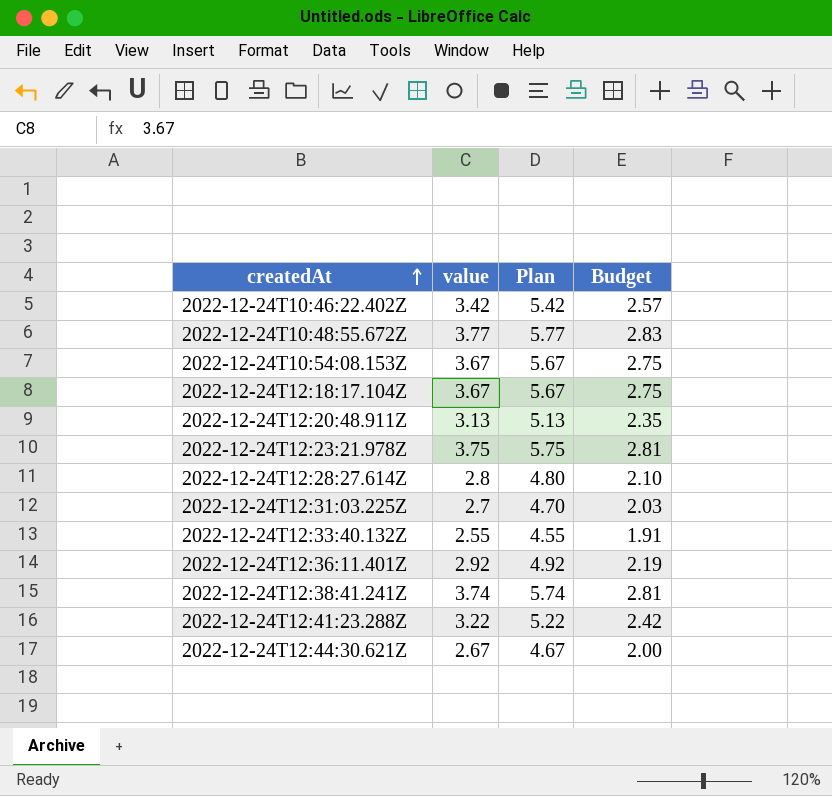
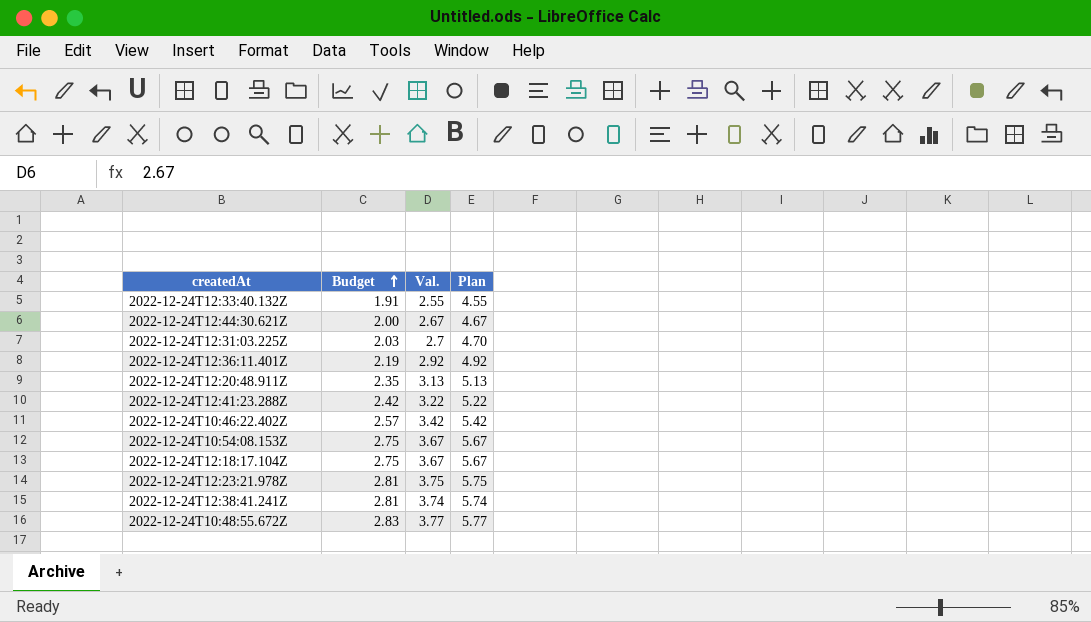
row order: createdAt ascending -> Budget ascending
column Budget | position: 4 -> 2
column name: value -> Val.
row 2022-12-24T12:28:27.614Z: 2.8 | 4.80 | 2.10 -> none

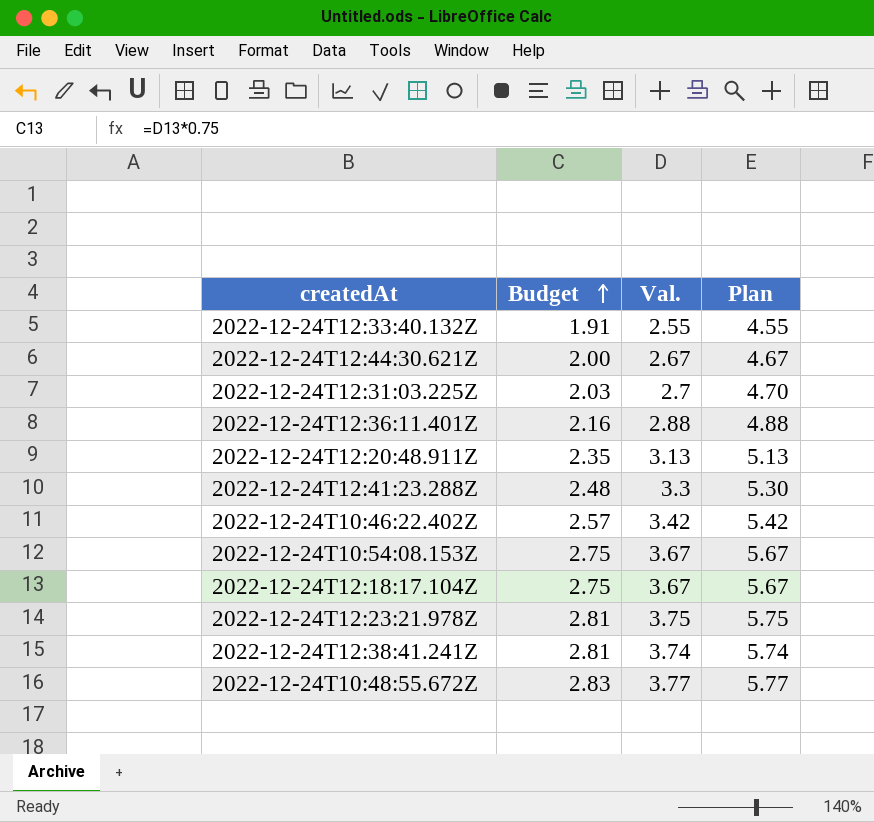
2022-12-24T12:36:11.401Z | Budget: 2.19 -> 2.16
2022-12-24T12:36:11.401Z | Val.: 2.92 -> 2.88
2022-12-24T12:36:11.401Z | Plan: 4.92 -> 4.88
2022-12-24T12:41:23.288Z | Budget: 2.42 -> 2.48
2022-12-24T12:41:23.288Z | Val.: 3.22 -> 3.3
2022-12-24T12:41:23.288Z | Plan: 5.22 -> 5.30

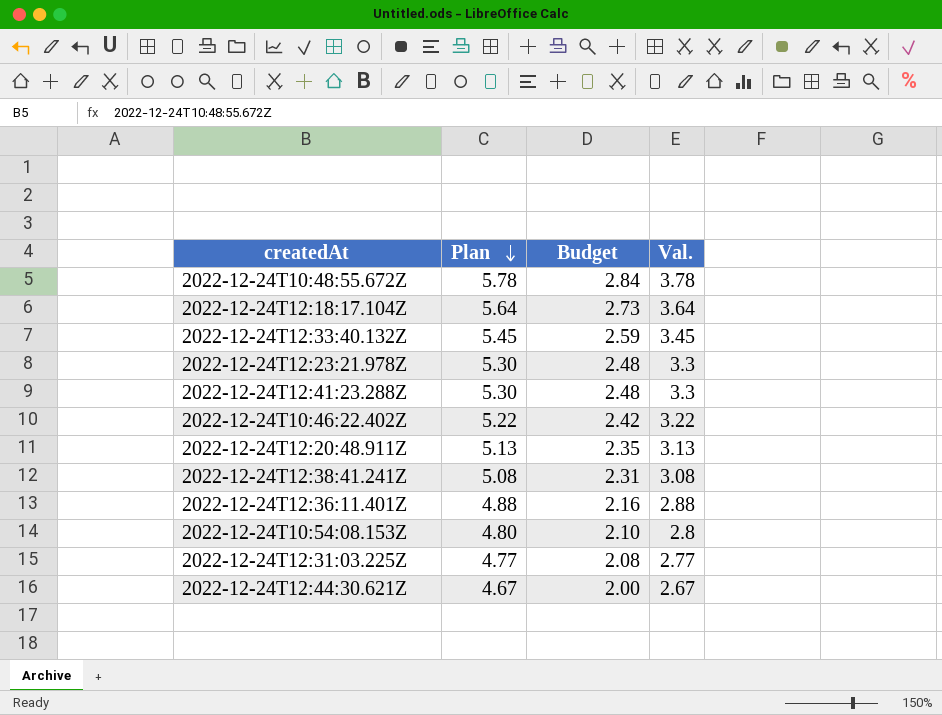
row order: Budget ascending -> Plan descending
column Plan | position: 4 -> 2
2022-12-24T10:48:55.672Z | Plan: 5.77 -> 5.78
2022-12-24T10:48:55.672Z | Budget: 2.83 -> 2.84
2022-12-24T10:48:55.672Z | Val.: 3.77 -> 3.78
2022-12-24T12:18:17.104Z | Plan: 5.67 -> 5.64
2022-12-24T12:18:17.104Z | Budget: 2.75 -> 2.73
2022-12-24T12:18:17.104Z | Val.: 3.67 -> 3.64
2022-12-24T12:33:40.132Z | Plan: 4.55 -> 5.45
2022-12-24T12:33:40.132Z | Budget: 1.91 -> 2.59
2022-12-24T12:33:40.132Z | Val.: 2.55 -> 3.45
2022-12-24T12:23:21.978Z | Plan: 5.75 -> 5.30
2022-12-24T12:23:21.978Z | Budget: 2.81 -> 2.48
2022-12-24T12:23:21.978Z | Val.: 3.75 -> 3.3
2022-12-24T10:46:22.402Z | Plan: 5.42 -> 5.22
2022-12-24T10:46:22.402Z | Budget: 2.57 -> 2.42
2022-12-24T10:46:22.402Z | Val.: 3.42 -> 3.22
2022-12-24T12:38:41.241Z | Plan: 5.74 -> 5.08
2022-12-24T12:38:41.241Z | Budget: 2.81 -> 2.31
2022-12-24T12:38:41.241Z | Val.: 3.74 -> 3.08
2022-12-24T10:54:08.153Z | Plan: 5.67 -> 4.80
2022-12-24T10:54:08.153Z | Budget: 2.75 -> 2.10
2022-12-24T10:54:08.153Z | Val.: 3.67 -> 2.8
2022-12-24T12:31:03.225Z | Plan: 4.70 -> 4.77
2022-12-24T12:31:03.225Z | Budget: 2.03 -> 2.08
2022-12-24T12:31:03.225Z | Val.: 2.7 -> 2.77

